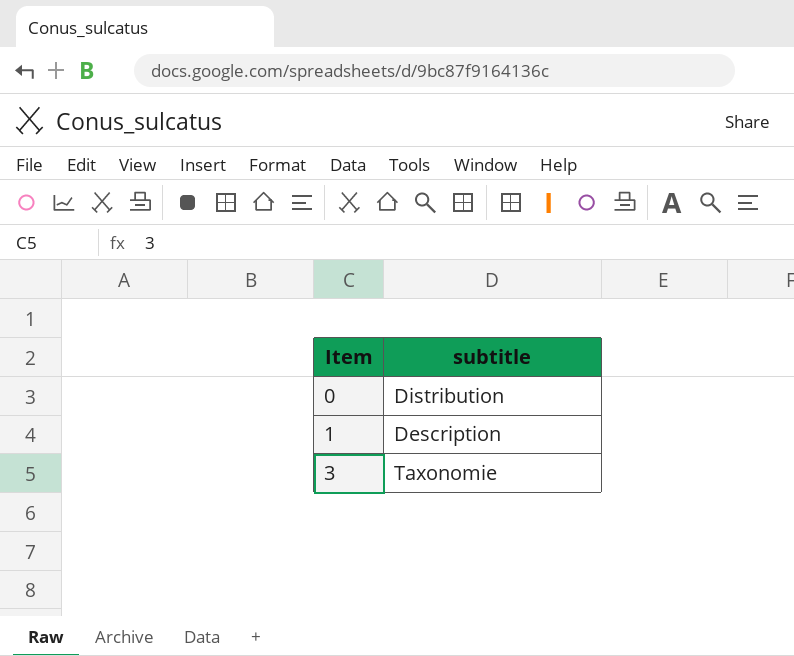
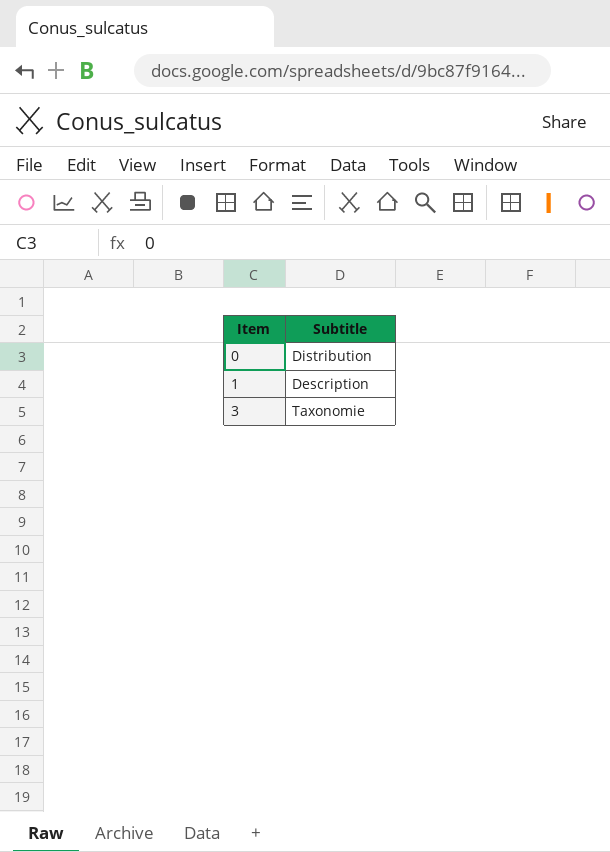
column name: subtitle -> Subtitle

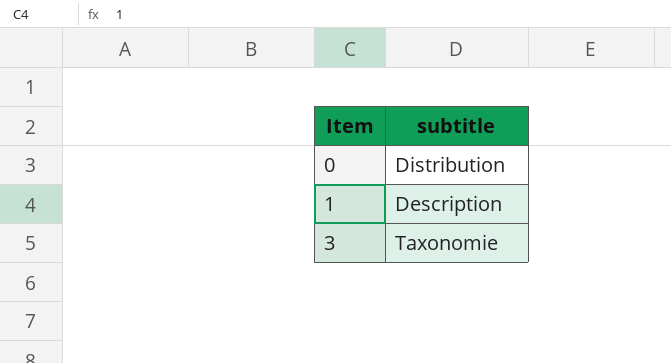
column name: Subtitle -> subtitle

